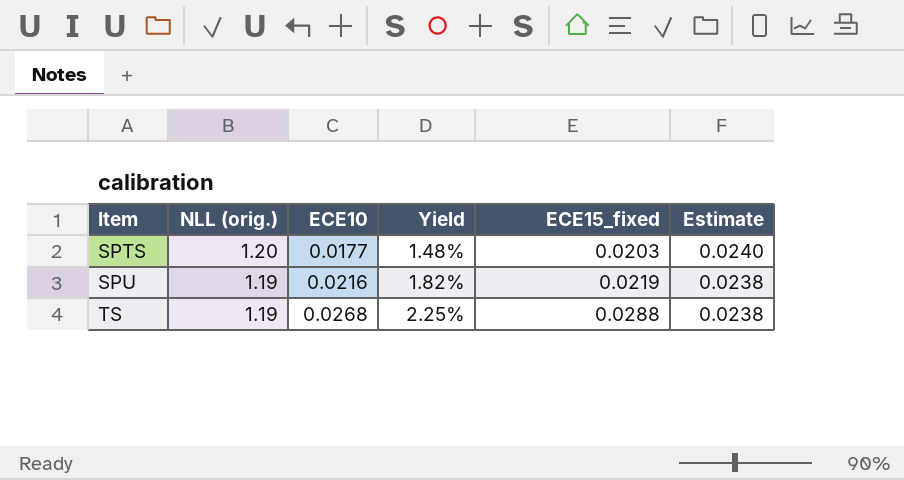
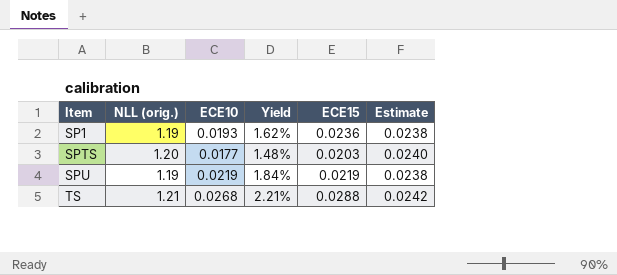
column name: ECE15_fixed -> ECE15
row SP1: none -> 1.19 | 0.0193 | 1.62% | 0.0236 | 0.0238
SPU | ECE10: 0.0216 -> 0.0219
SPU | Yield: 1.82% -> 1.84%
TS | NLL (orig.): 1.19 -> 1.21
TS | Yield: 2.25% -> 2.21%
TS | Estimate: 0.0238 -> 0.0242

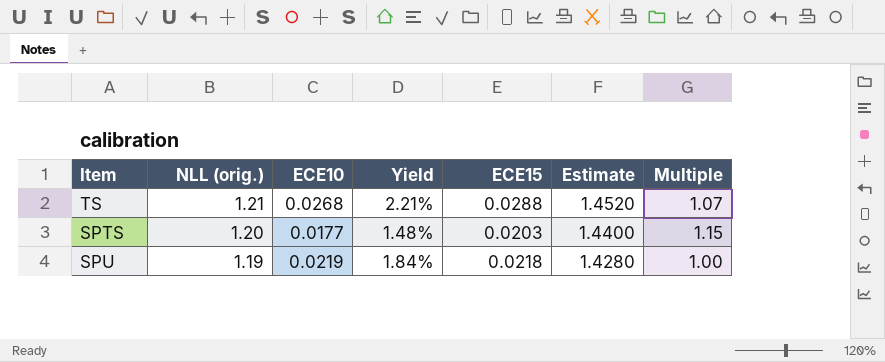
row order: Item ascending -> NLL (orig.) descending
column Estimate | formula: [NLL (orig.)] * 0.02 -> [NLL (orig.)] * 1.2
column Multiple | formula: none -> [ECE15] / [ECE10]
row SP1: 1.19 | 0.0193 | 1.62% | 0.0236 | 0.0238 -> none
SPU | ECE15: 0.0219 -> 0.0218

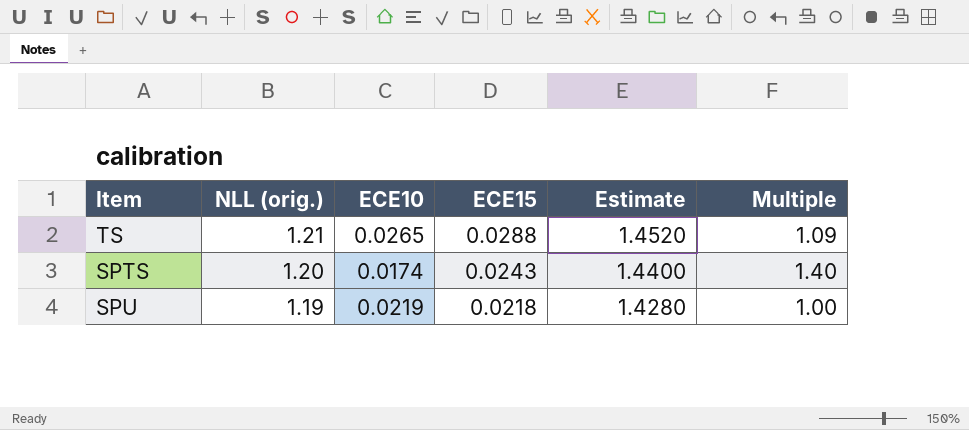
column Yield | formula: [ECE10] / [NLL (orig.)] -> none
TS | ECE10: 0.0268 -> 0.0265
TS | Multiple: 1.07 -> 1.09
SPTS | ECE10: 0.0177 -> 0.0174
SPTS | ECE15: 0.0203 -> 0.0243
SPTS | Multiple: 1.15 -> 1.40

